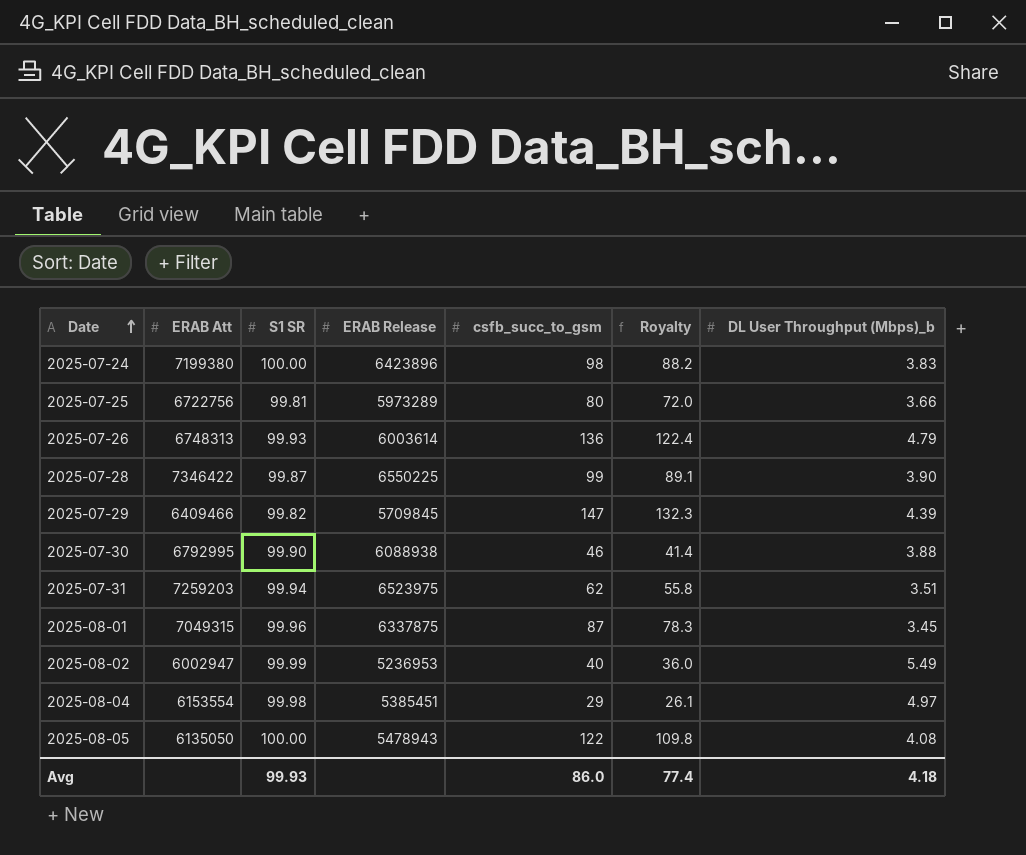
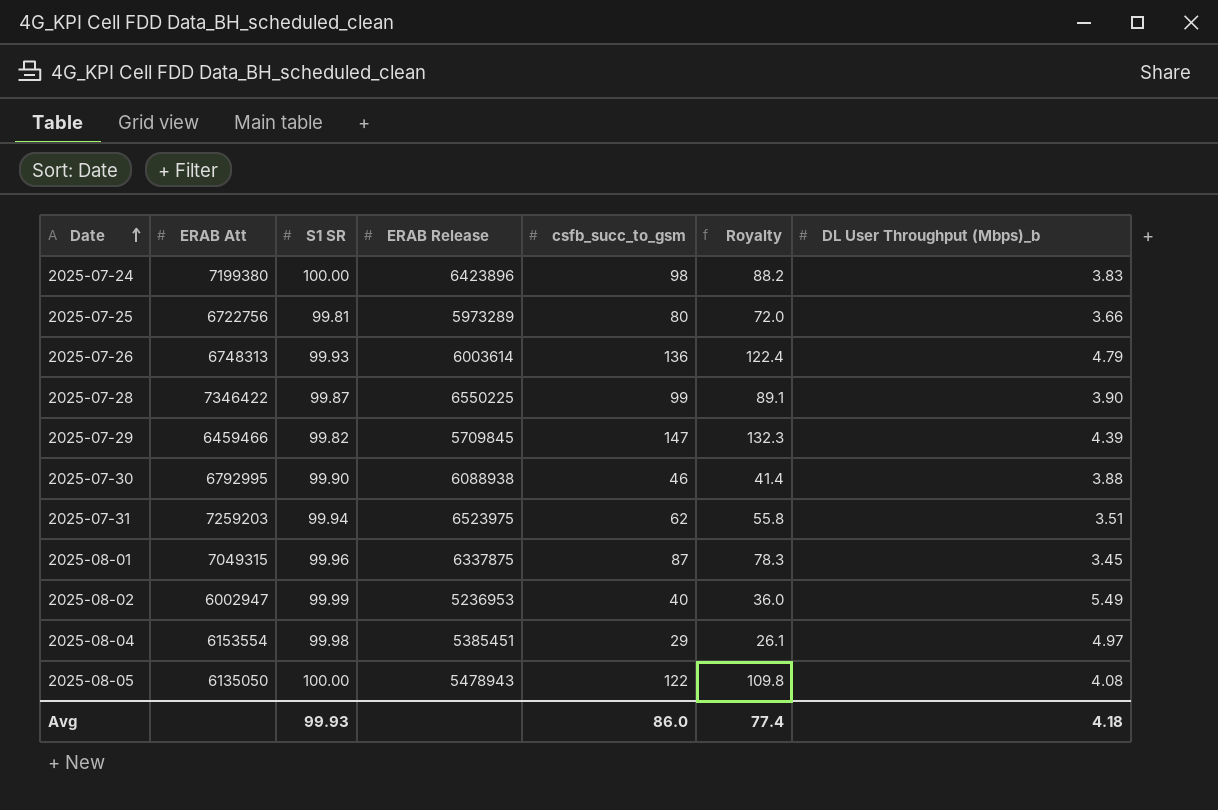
2025-07-29 | ERAB Att: 6409466 -> 6459466

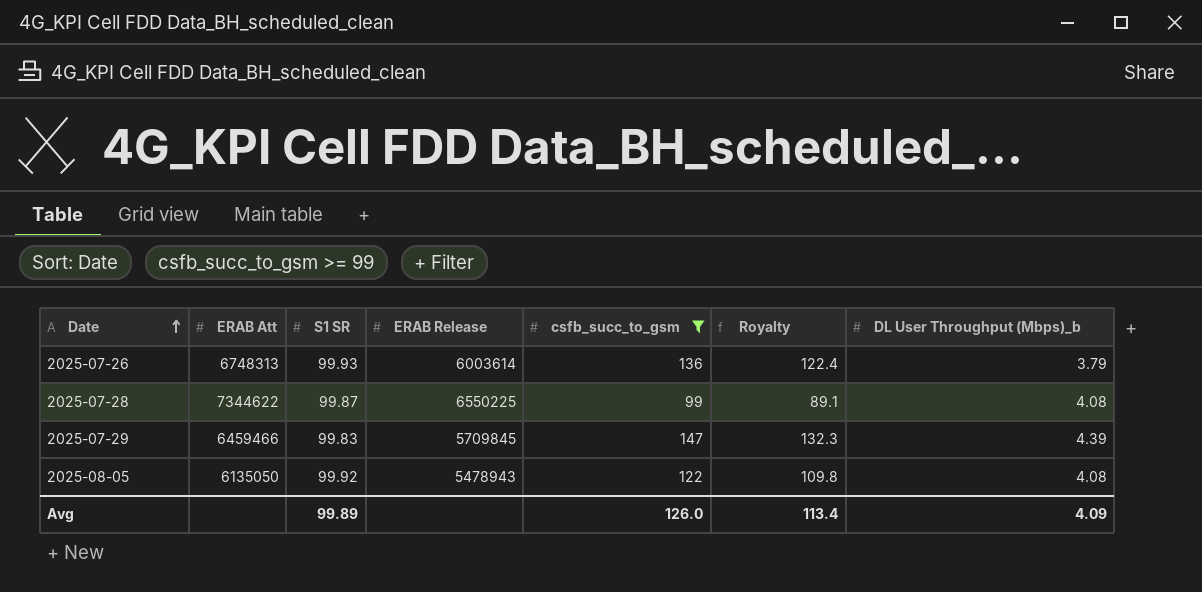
filter: none -> csfb_succ_to_gsm >= 99
2025-07-26 | DL User Throughput (Mbps)_b: 4.79 -> 3.79
2025-07-28 | ERAB Att: 7346422 -> 7344622
2025-07-28 | DL User Throughput (Mbps)_b: 3.90 -> 4.08
2025-07-29 | S1 SR: 99.82 -> 99.83
2025-08-05 | S1 SR: 100.00 -> 99.92
Avg | S1 SR: 99.93 -> 99.89
Avg | csfb_succ_to_gsm: 86.0 -> 126.0
Avg | Royalty: 77.4 -> 113.4
Avg | DL User Throughput (Mbps)_b: 4.18 -> 4.09

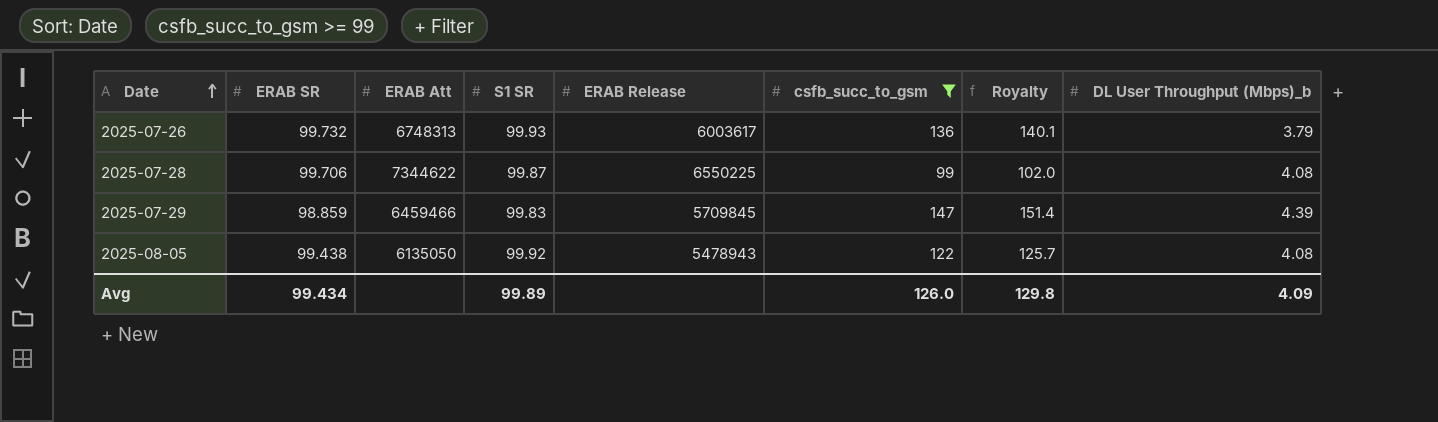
column ERAB SR | position: none -> 2
column Royalty | formula: [csfb_succ_to_gsm] * 0.9 -> [csfb_succ_to_gsm] * 1.03
2025-07-26 | ERAB Release: 6003614 -> 6003617
Avg | Royalty: 113.4 -> 129.8

